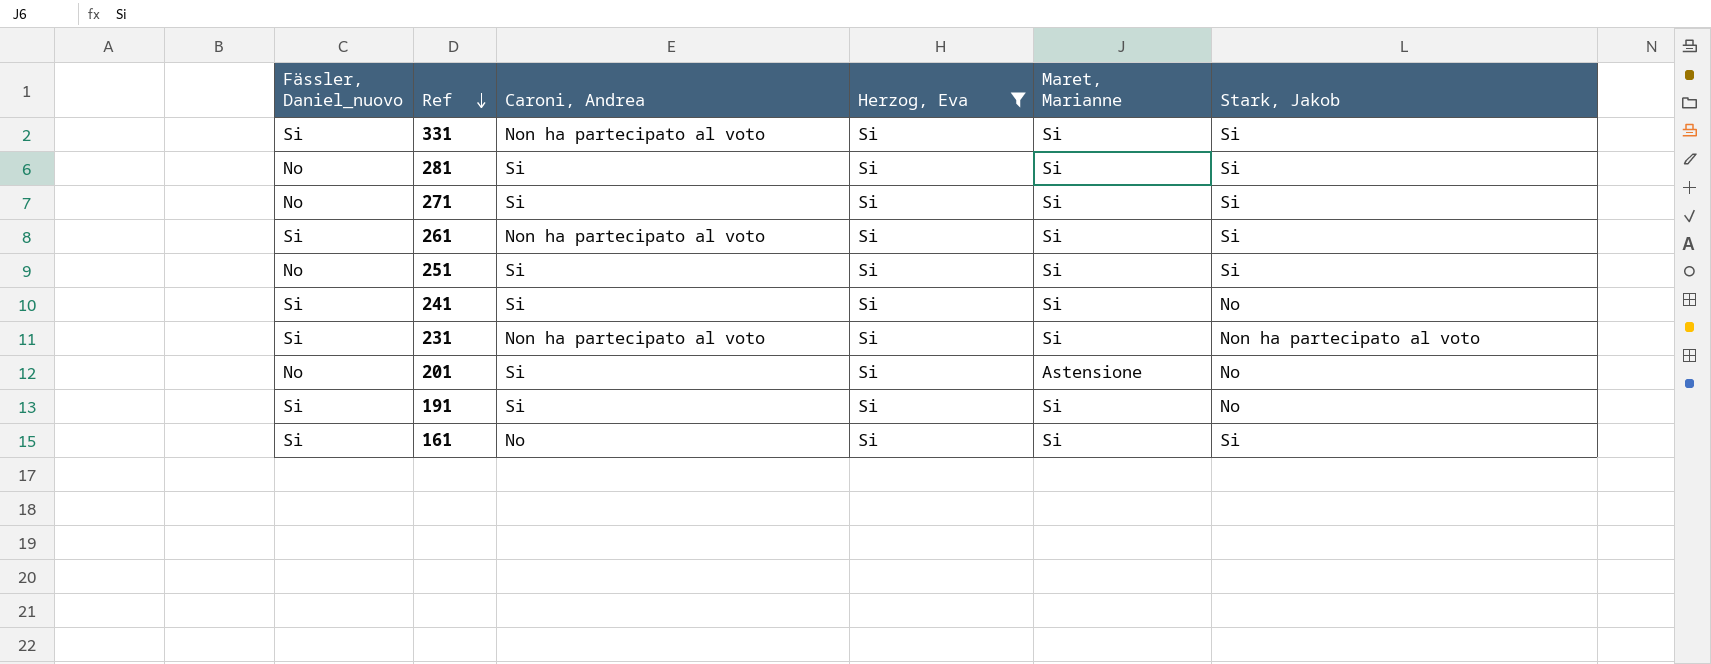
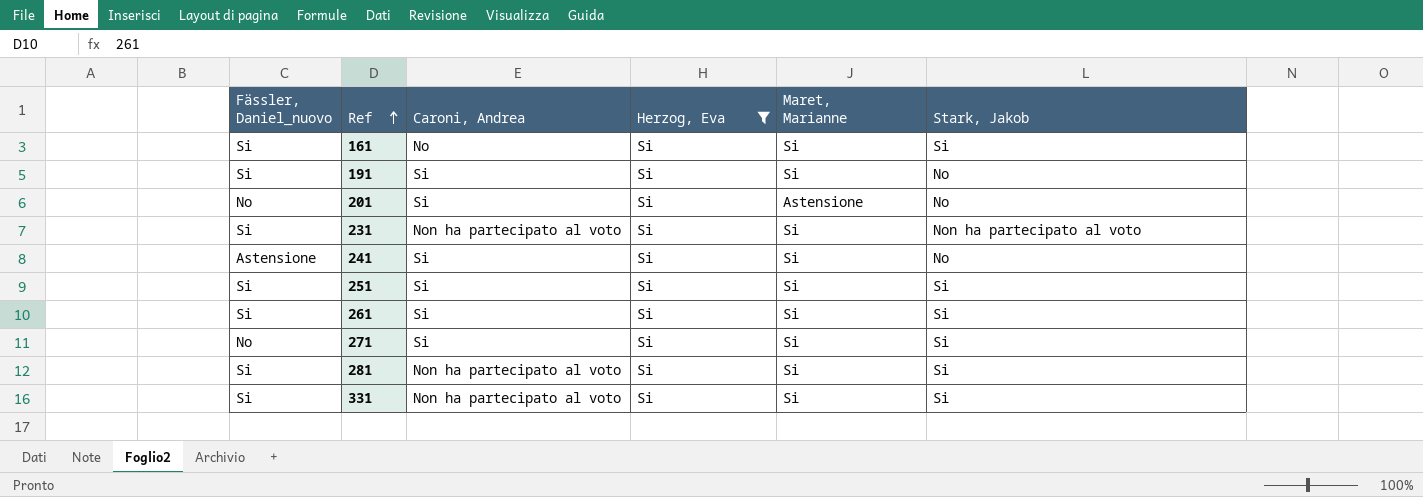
row order: Ref descending -> Ref ascending
241 | Fässler, Daniel_nuovo: Si -> Astensione
251 | Fässler, Daniel_nuovo: No -> Si
261 | Caroni, Andrea: Non ha partecipato al voto -> Si
281 | Fässler, Daniel_nuovo: No -> Si
281 | Caroni, Andrea: Si -> Non ha partecipato al voto

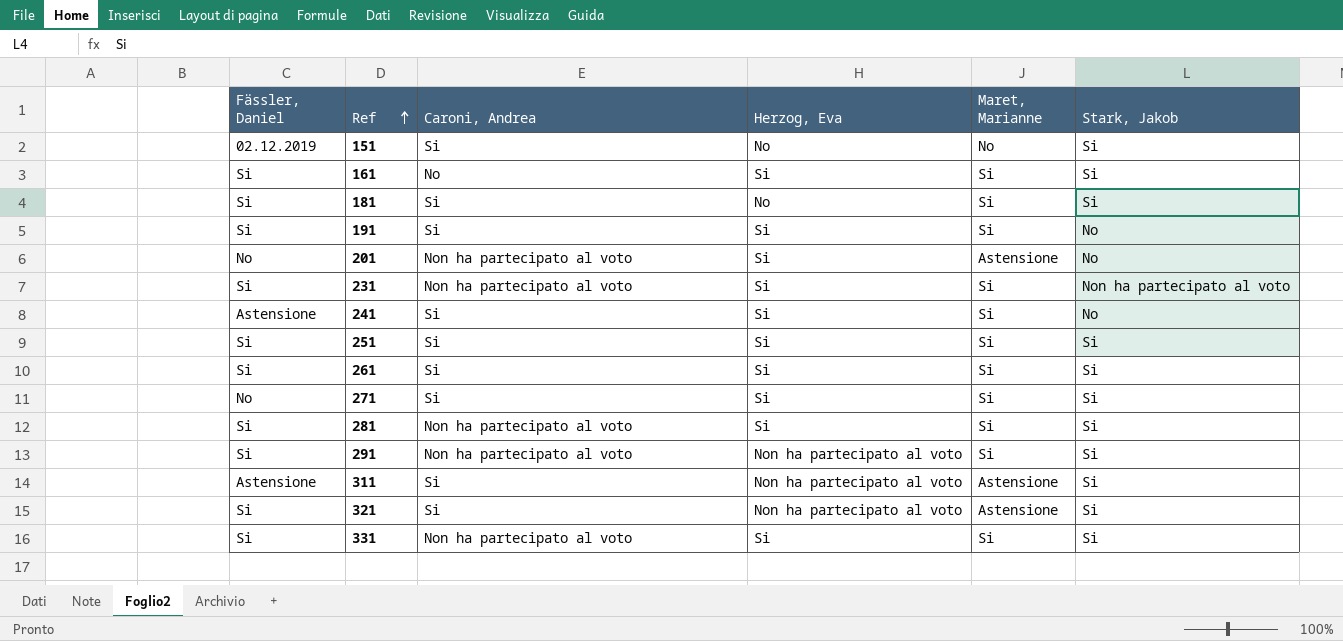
filter: Herzog, Eva = Si -> none
column name: Fässler, Daniel_nuovo -> Fässler, Daniel
201 | Caroni, Andrea: Si -> Non ha partecipato al voto

